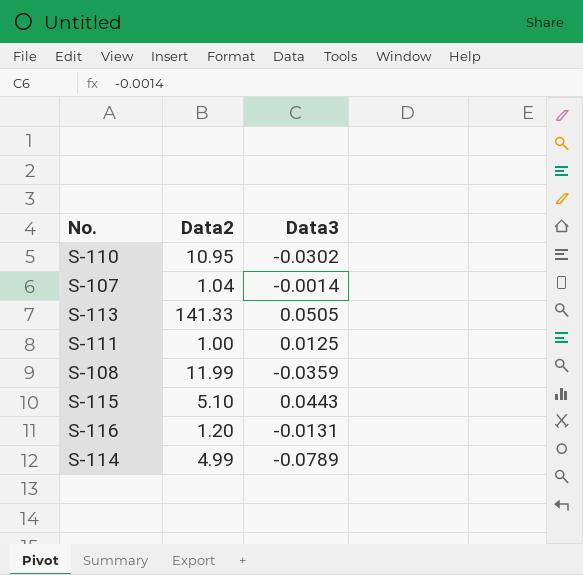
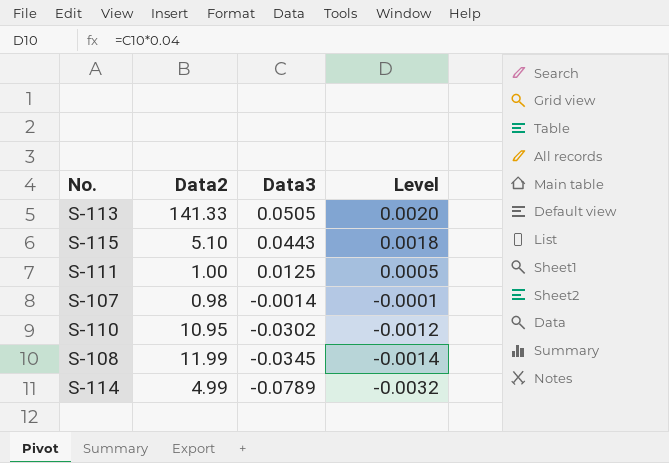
row order: none -> Data3 descending
column Level | formula: none -> [Data3] * 0.04
row S-116: 1.20 | -0.0131 -> none
S-107 | Data2: 1.04 -> 0.98
S-108 | Data3: -0.0359 -> -0.0345

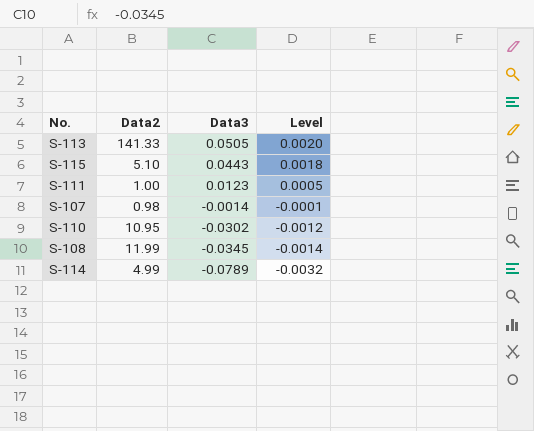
S-111 | Data3: 0.0125 -> 0.0123

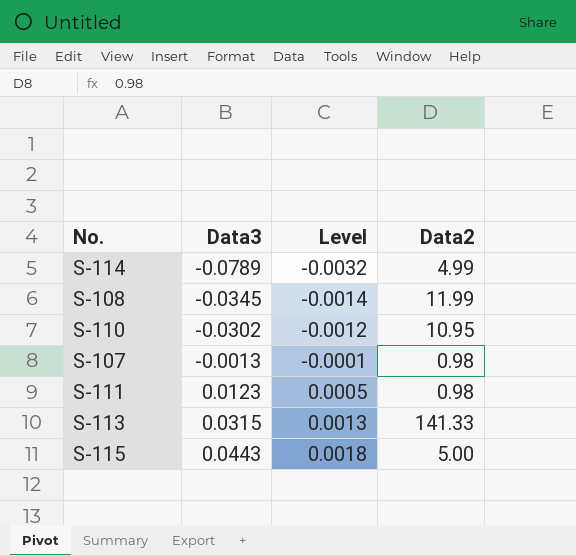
row order: Data3 descending -> Data3 ascending
column Data2 | position: 2 -> 4
S-107 | Data3: -0.0014 -> -0.0013
S-111 | Data2: 1.00 -> 0.98
S-113 | Data3: 0.0505 -> 0.0315
S-113 | Level: 0.0020 -> 0.0013
S-115 | Data2: 5.10 -> 5.00

